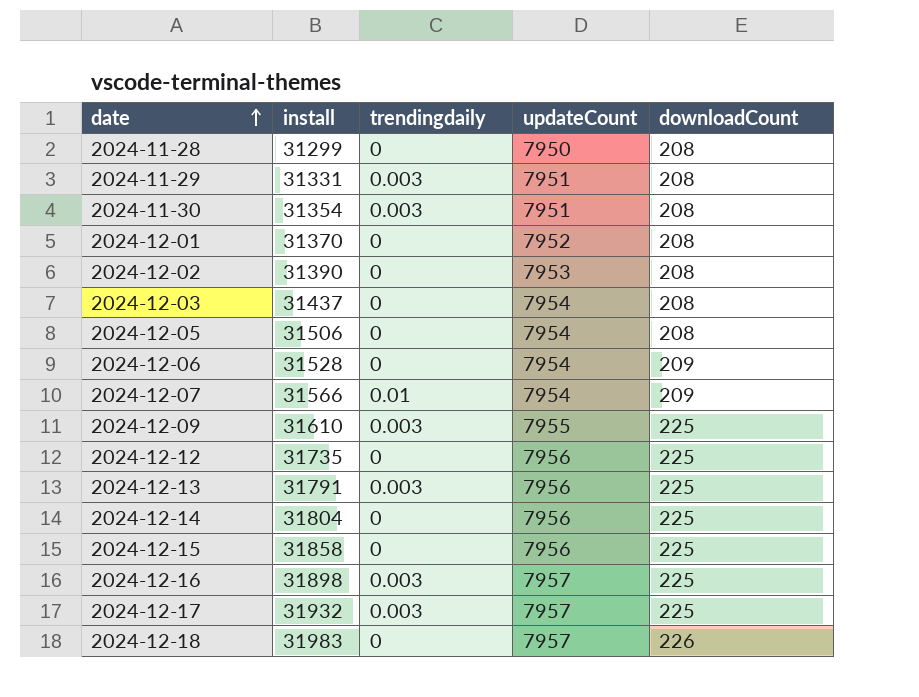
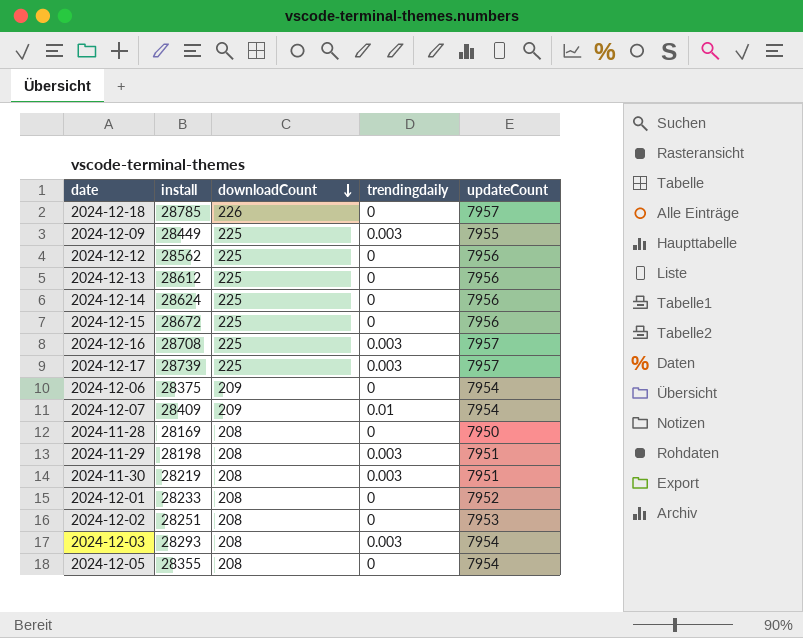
row order: date ascending -> downloadCount descending
column downloadCount | position: 5 -> 3
2024-12-18 | install: 31983 -> 28785
2024-12-09 | install: 31610 -> 28449
2024-12-12 | install: 31735 -> 28562
2024-12-13 | install: 31791 -> 28612
2024-12-13 | trendingdaily: 0.003 -> 0
2024-12-14 | install: 31804 -> 28624
2024-12-15 | install: 31858 -> 28672
2024-12-16 | install: 31898 -> 28708
2024-12-17 | install: 31932 -> 28739
2024-12-06 | install: 31528 -> 28375
2024-12-07 | install: 31566 -> 28409
2024-11-28 | install: 31299 -> 28169
2024-11-29 | install: 31331 -> 28198
2024-11-30 | install: 31354 -> 28219
2024-12-01 | install: 31370 -> 28233
2024-12-02 | install: 31390 -> 28251
2024-12-03 | install: 31437 -> 28293
2024-12-03 | trendingdaily: 0 -> 0.003
2024-12-05 | install: 31506 -> 28355

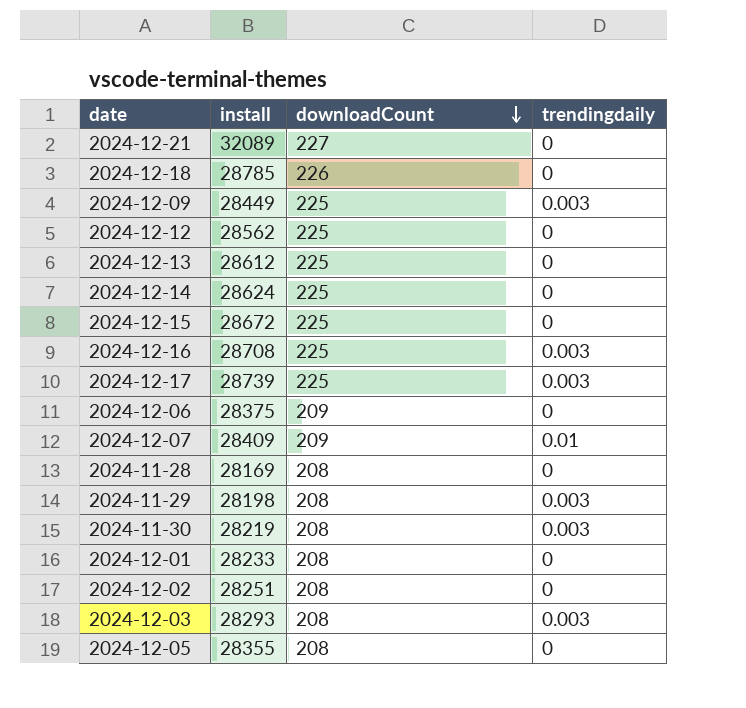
column updateCount | position: 5 -> none
row 2024-12-21: none -> 32089 | 227 | 0

